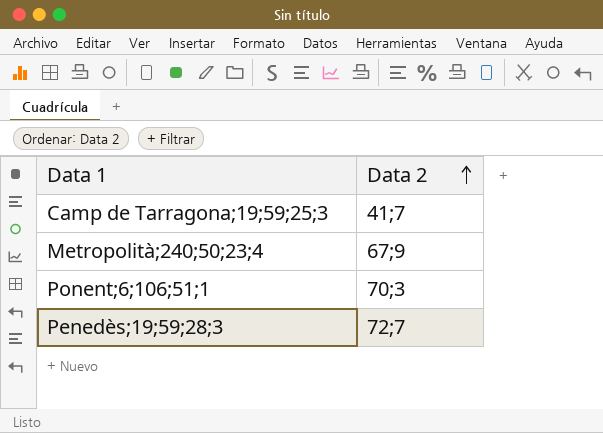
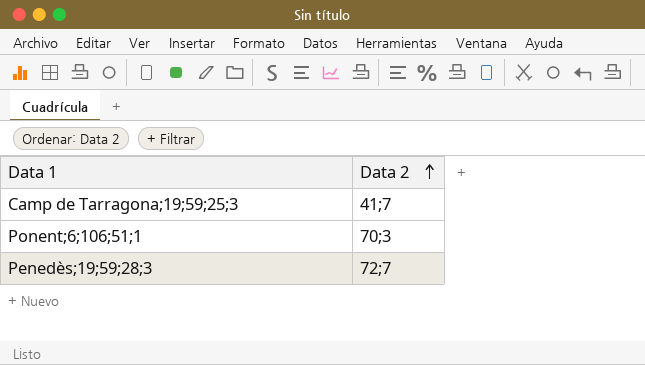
row Metropolità;240;50;23;4: 67;9 -> none

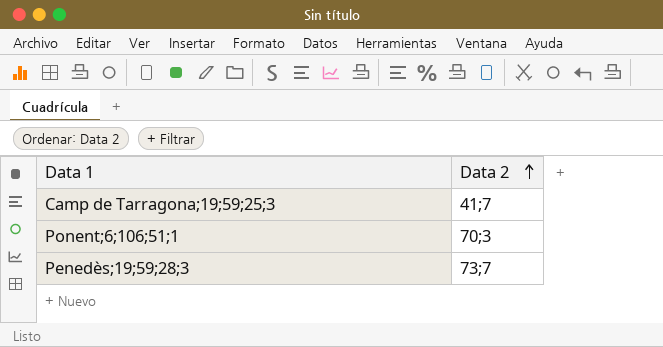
Penedès;19;59;28;3 | Data 2: 72;7 -> 73;7

